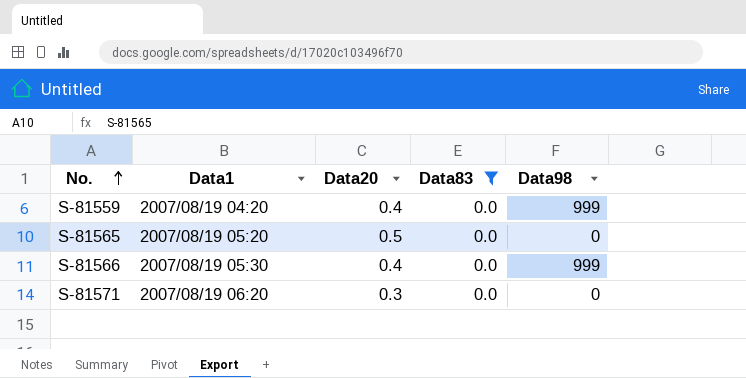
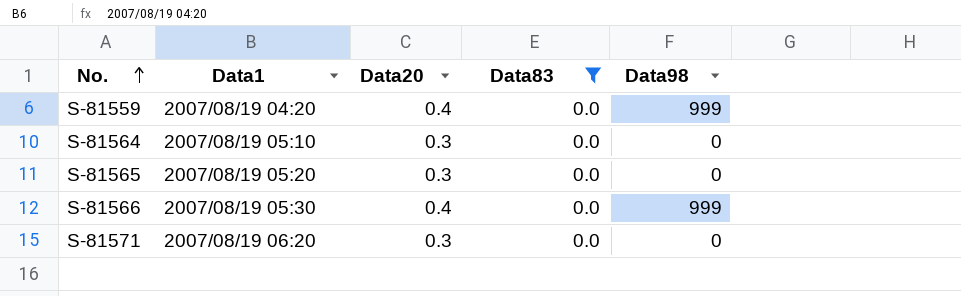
row S-81564: none -> 2007/08/19 05:10 | 0.3 | 0.0 | 0
S-81565 | Data20: 0.5 -> 0.3

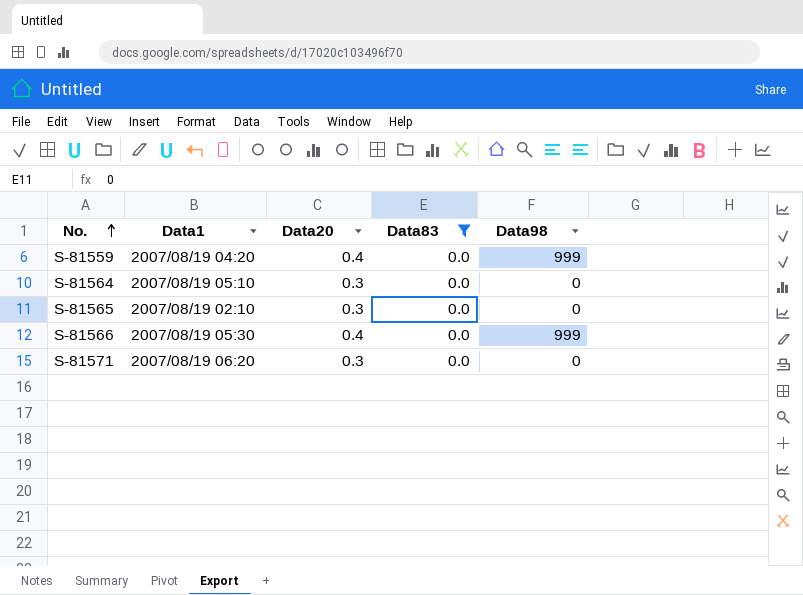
S-81565 | Data1: 2007/08/19 05:20 -> 2007/08/19 02:10

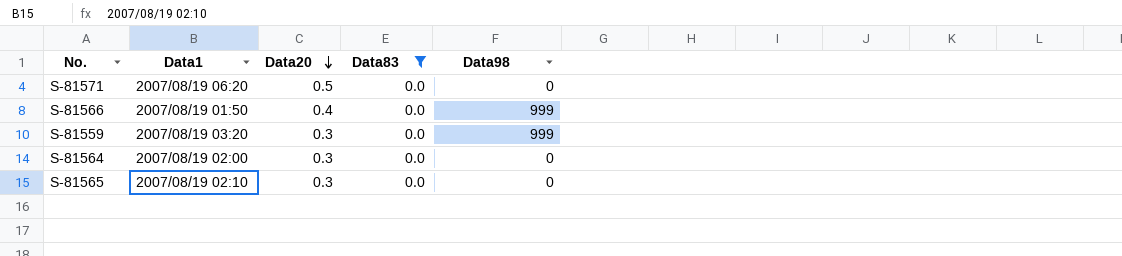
row order: No. ascending -> Data20 descending
S-81571 | Data20: 0.3 -> 0.5
S-81566 | Data1: 2007/08/19 05:30 -> 2007/08/19 01:50
S-81559 | Data1: 2007/08/19 04:20 -> 2007/08/19 03:20
S-81559 | Data20: 0.4 -> 0.3
S-81564 | Data1: 2007/08/19 05:10 -> 2007/08/19 02:00

